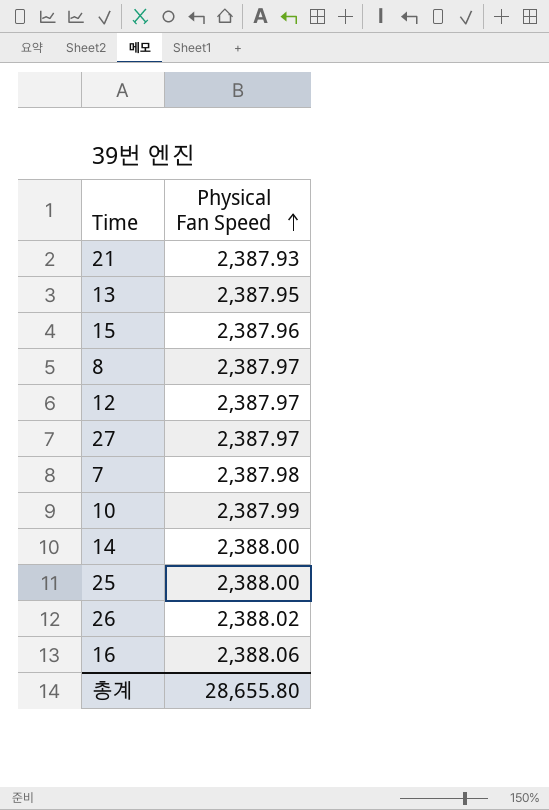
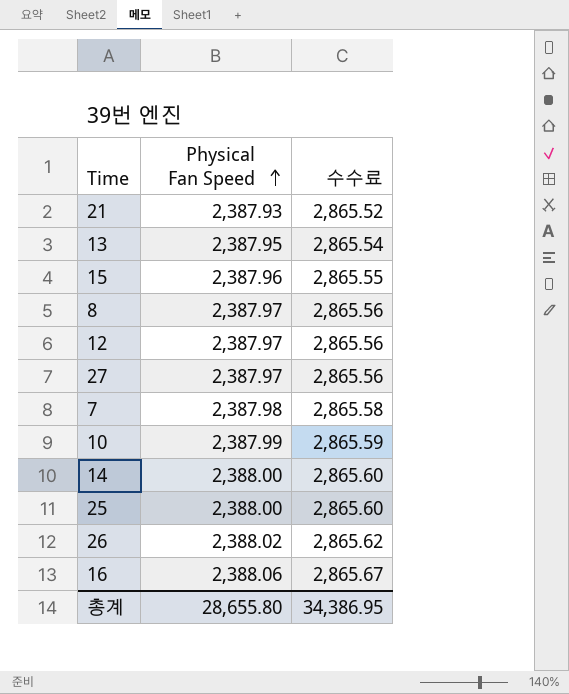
column 수수료 | formula: none -> [Physical Fan Speed] * 1.2

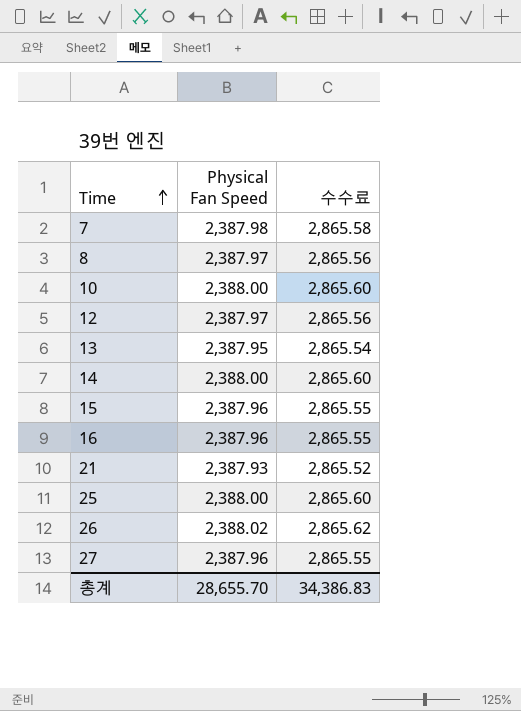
row order: Physical Fan Speed ascending -> Time ascending
10 | Physical Fan Speed: 2,387.99 -> 2,388.00
10 | 수수료: 2,865.59 -> 2,865.60
16 | Physical Fan Speed: 2,388.06 -> 2,387.96
16 | 수수료: 2,865.67 -> 2,865.55
27 | Physical Fan Speed: 2,387.97 -> 2,387.96
27 | 수수료: 2,865.56 -> 2,865.55
총계 | Physical Fan Speed: 28,655.80 -> 28,655.70
총계 | 수수료: 34,386.95 -> 34,386.83

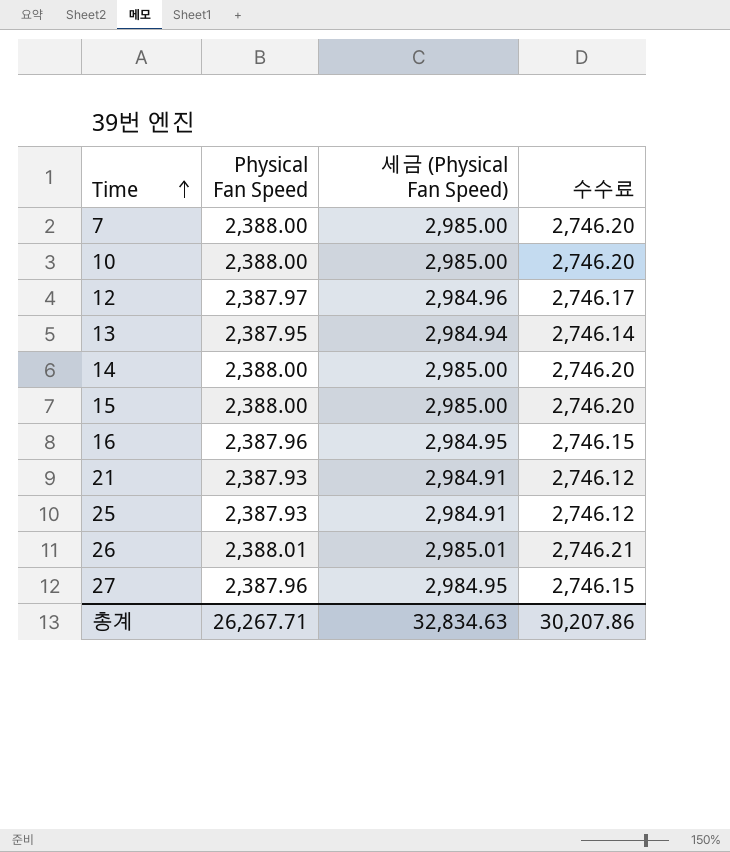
column 세금 (Physical Fan Speed) | formula: none -> [Physical Fan Speed] * 1.25
column 수수료 | formula: [Physical Fan Speed] * 1.2 -> [Physical Fan Speed] * 1.15
row 8: 2,387.97 | 2,865.56 -> none
7 | Physical Fan Speed: 2,387.98 -> 2,388.00
15 | Physical Fan Speed: 2,387.96 -> 2,388.00
25 | Physical Fan Speed: 2,388.00 -> 2,387.93
26 | Physical Fan Speed: 2,388.02 -> 2,388.01
총계 | Physical Fan Speed: 28,655.70 -> 26,267.71
총계 | 수수료: 34,386.83 -> 30,207.86

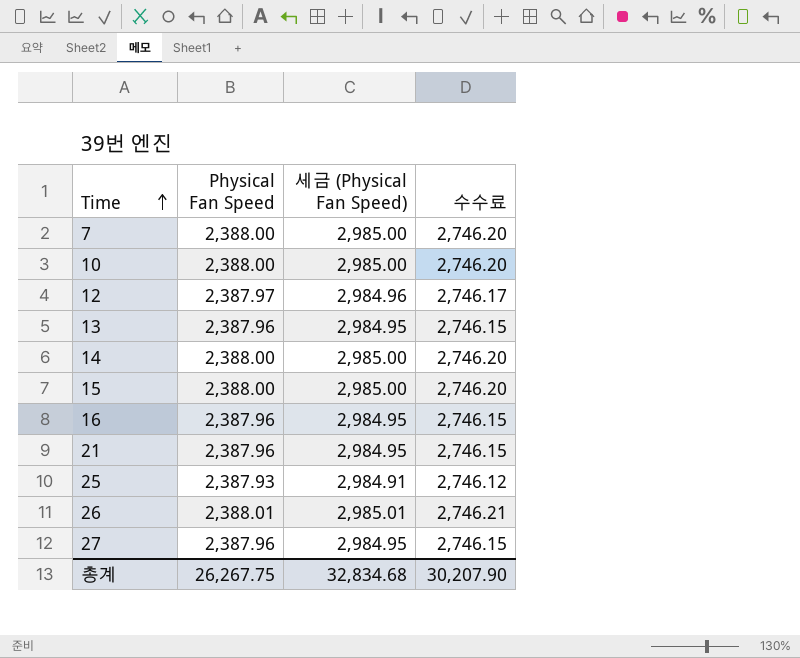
13 | Physical Fan Speed: 2,387.95 -> 2,387.96
13 | 세금 (Physical Fan Speed): 2,984.94 -> 2,984.95
13 | 수수료: 2,746.14 -> 2,746.15
21 | Physical Fan Speed: 2,387.93 -> 2,387.96
21 | 세금 (Physical Fan Speed): 2,984.91 -> 2,984.95
21 | 수수료: 2,746.12 -> 2,746.15
총계 | Physical Fan Speed: 26,267.71 -> 26,267.75
총계 | 세금 (Physical Fan Speed): 32,834.63 -> 32,834.68
총계 | 수수료: 30,207.86 -> 30,207.90

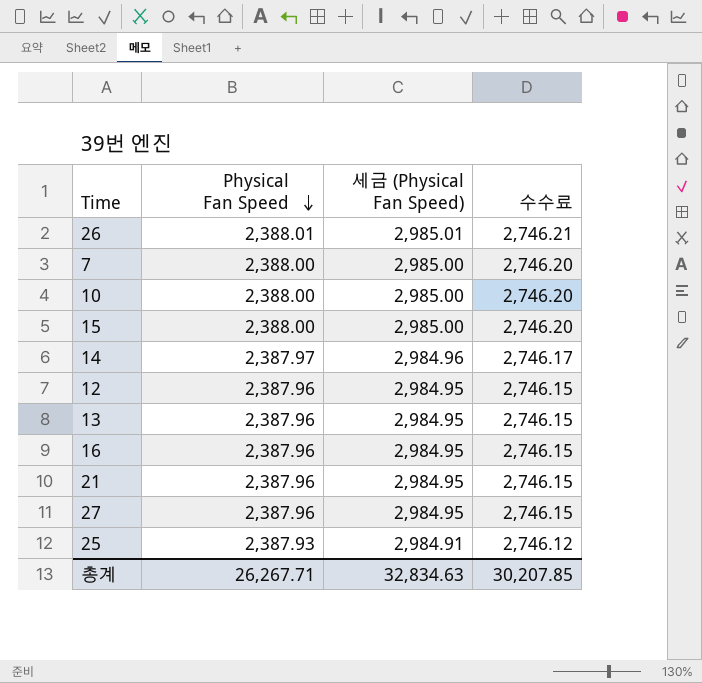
row order: Time ascending -> Physical Fan Speed descending
14 | Physical Fan Speed: 2,388.00 -> 2,387.97
14 | 세금 (Physical Fan Speed): 2,985.00 -> 2,984.96
14 | 수수료: 2,746.20 -> 2,746.17
12 | Physical Fan Speed: 2,387.97 -> 2,387.96
12 | 세금 (Physical Fan Speed): 2,984.96 -> 2,984.95
12 | 수수료: 2,746.17 -> 2,746.15
총계 | Physical Fan Speed: 26,267.75 -> 26,267.71
총계 | 세금 (Physical Fan Speed): 32,834.68 -> 32,834.63
총계 | 수수료: 30,207.90 -> 30,207.85

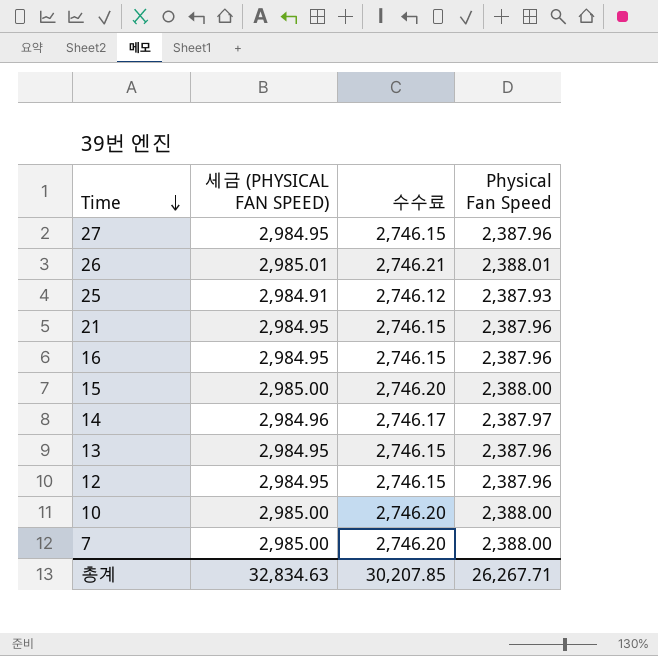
row order: Physical Fan Speed descending -> Time descending
column name: 세금 (Physical Fan Speed) -> 세금 (PHYSICAL FAN SPEED)
column Physical Fan Speed | position: 2 -> 4

